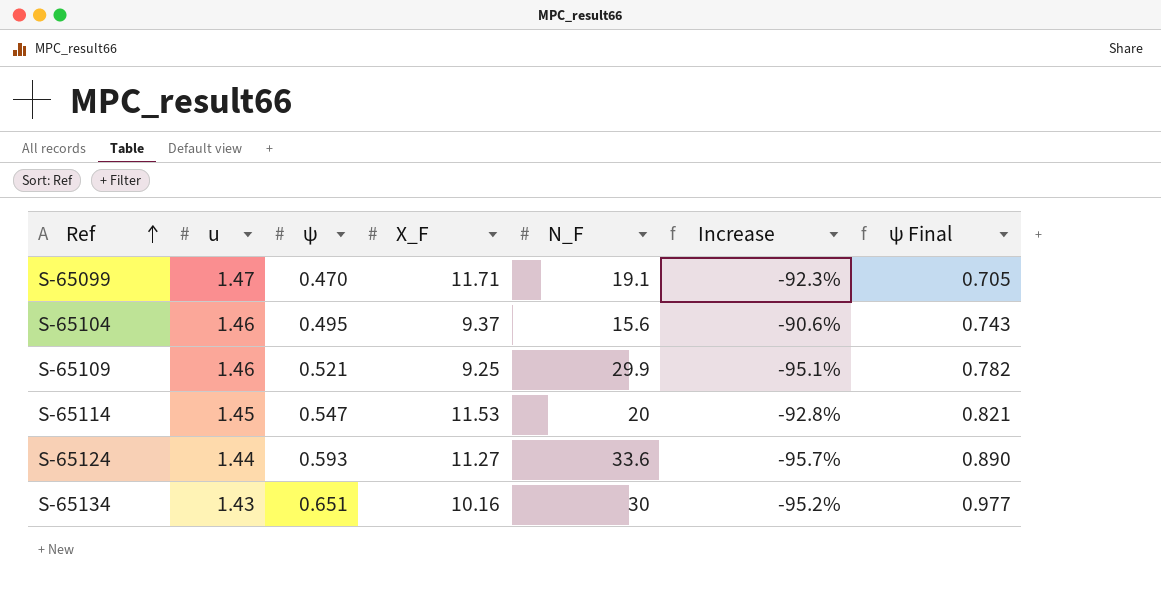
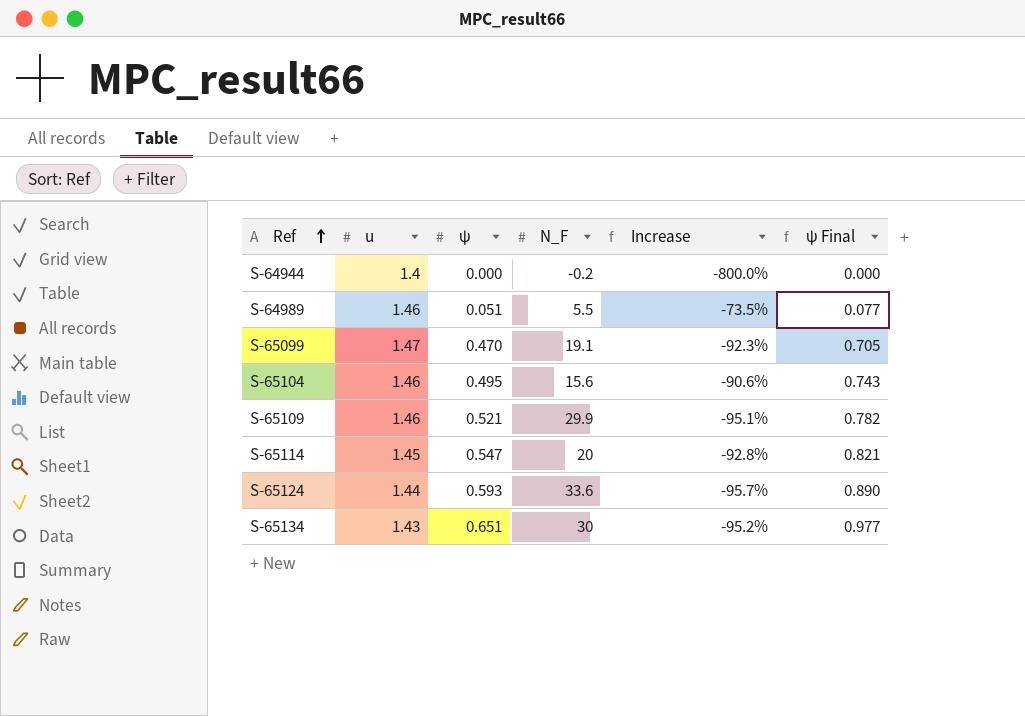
column X_F | position: 4 -> none
row S-64944: none -> 1.4 | 0.000 | -0.2 | -800.0% | 0.000
row S-64989: none -> 1.46 | 0.051 | 5.5 | -73.5% | 0.077

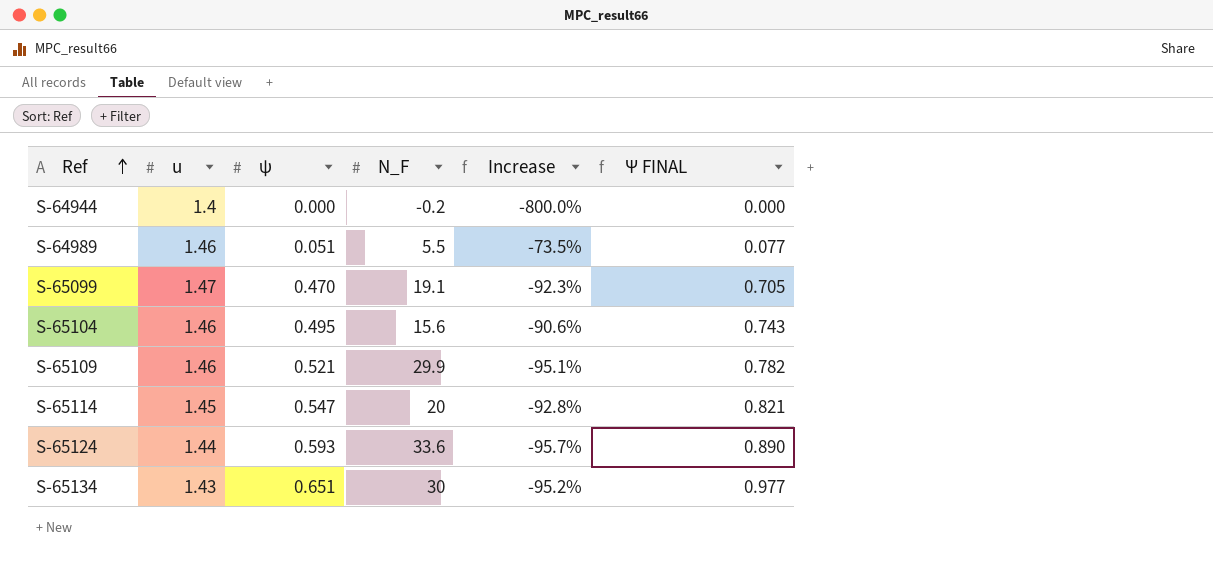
column name: ψ Final -> Ψ FINAL

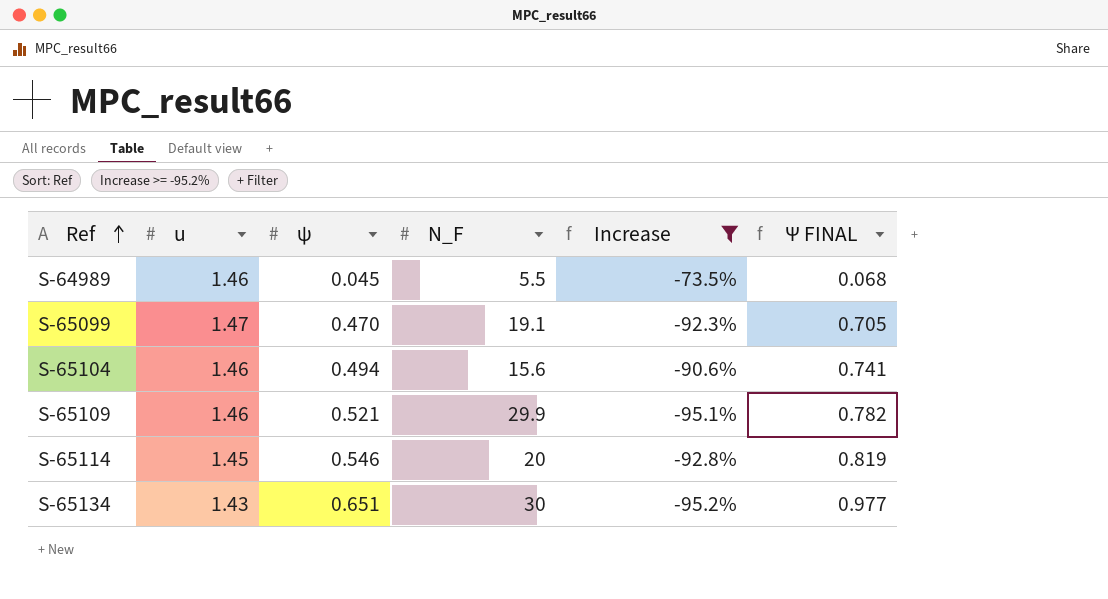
filter: none -> Increase >= -95.2%
S-64989 | ψ: 0.051 -> 0.045
S-64989 | Ψ FINAL: 0.077 -> 0.068
S-65104 | ψ: 0.495 -> 0.494
S-65104 | Ψ FINAL: 0.743 -> 0.741
S-65114 | ψ: 0.547 -> 0.546
S-65114 | Ψ FINAL: 0.821 -> 0.819

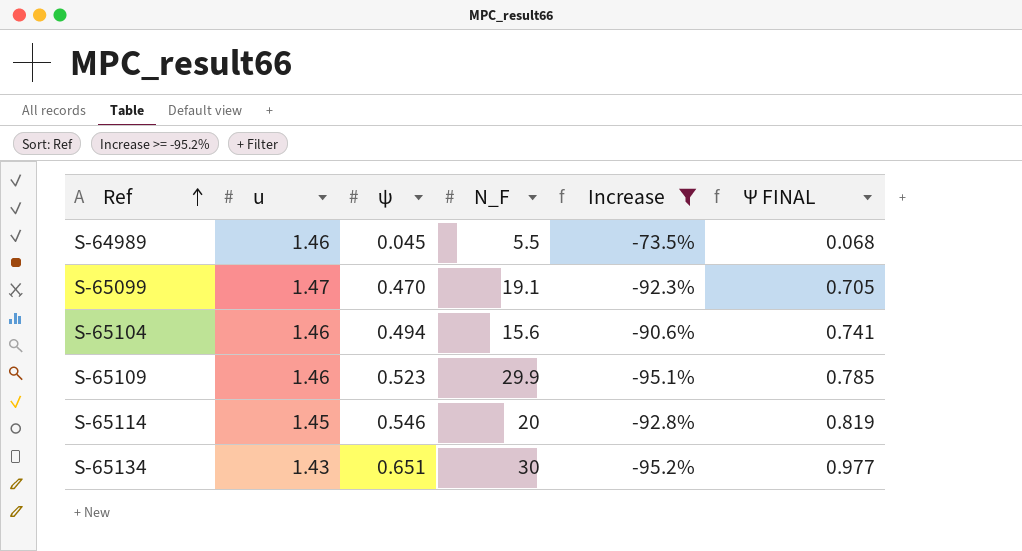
S-65109 | ψ: 0.521 -> 0.523
S-65109 | Ψ FINAL: 0.782 -> 0.785

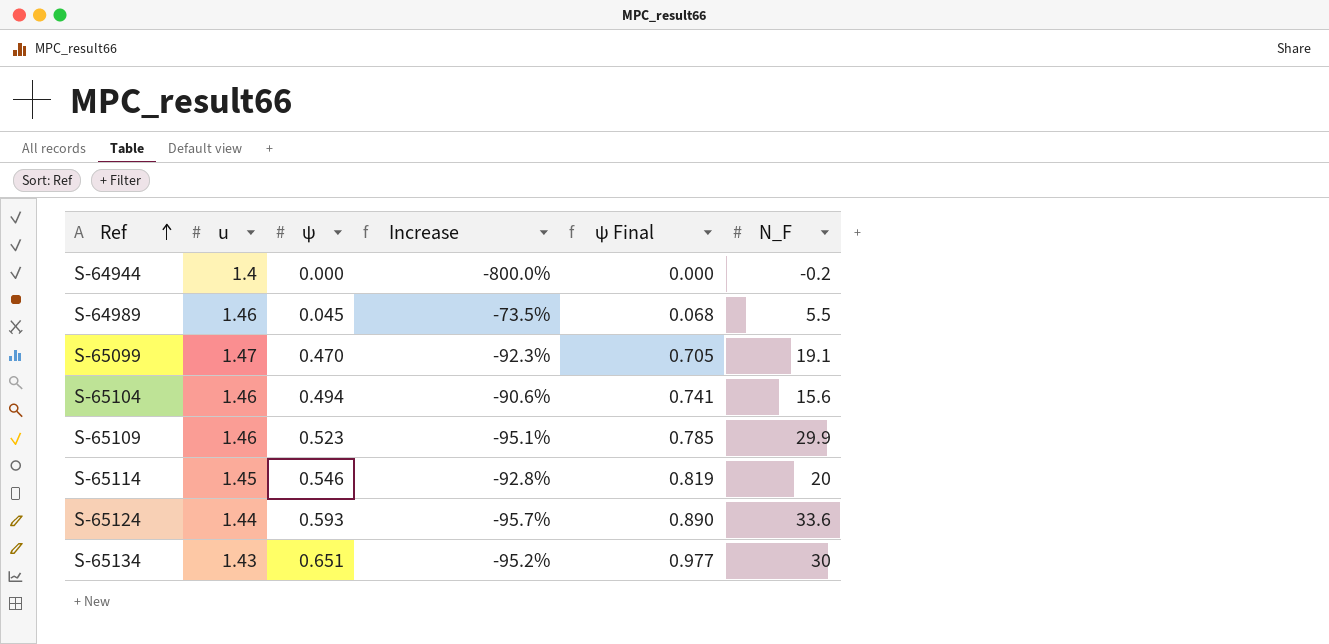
filter: Increase >= -95.2% -> none
column name: Ψ FINAL -> ψ Final
column N_F | position: 4 -> 6

